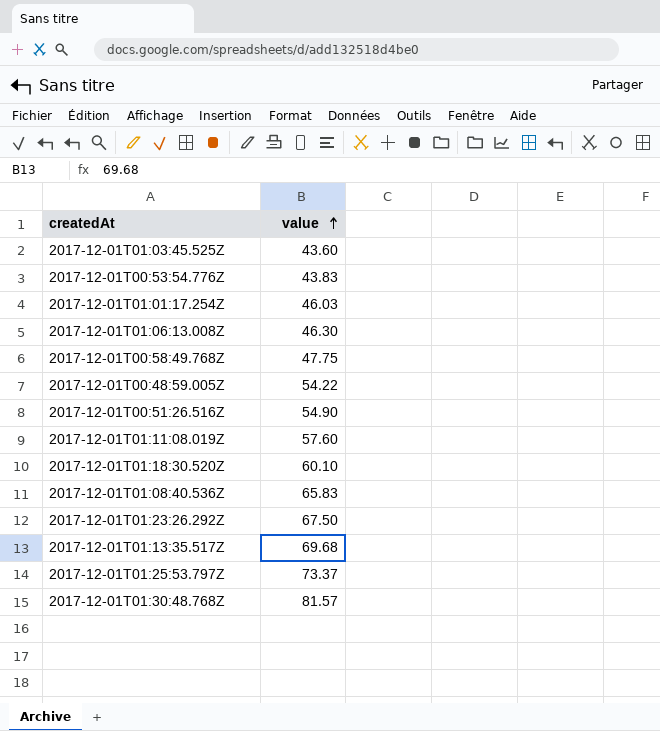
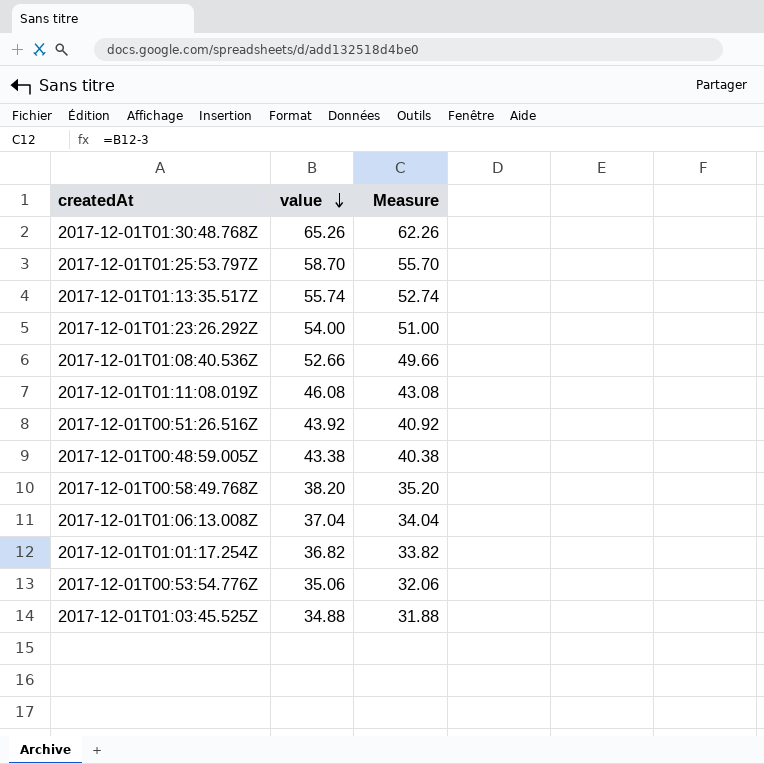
row order: value ascending -> value descending
column Measure | formula: none -> [value] - 3
row 2017-12-01T01:18:30.520Z: 60.10 -> none
2017-12-01T01:30:48.768Z | value: 81.57 -> 65.26
2017-12-01T01:25:53.797Z | value: 73.37 -> 58.70
2017-12-01T01:13:35.517Z | value: 69.68 -> 55.74
2017-12-01T01:23:26.292Z | value: 67.50 -> 54.00
2017-12-01T01:08:40.536Z | value: 65.83 -> 52.66
2017-12-01T01:11:08.019Z | value: 57.60 -> 46.08
2017-12-01T00:51:26.516Z | value: 54.90 -> 43.92
2017-12-01T00:48:59.005Z | value: 54.22 -> 43.38
2017-12-01T00:58:49.768Z | value: 47.75 -> 38.20
2017-12-01T01:06:13.008Z | value: 46.30 -> 37.04
2017-12-01T01:01:17.254Z | value: 46.03 -> 36.82
2017-12-01T00:53:54.776Z | value: 43.83 -> 35.06
2017-12-01T01:03:45.525Z | value: 43.60 -> 34.88

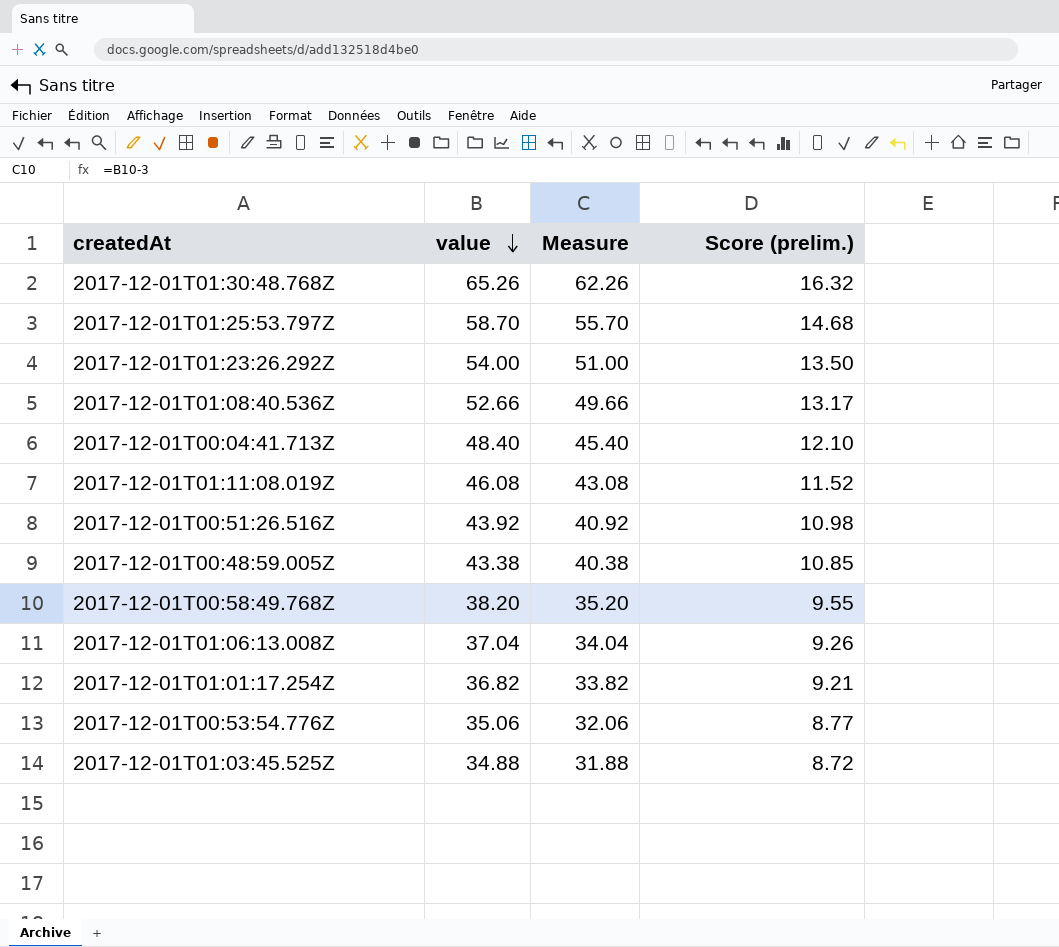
column Score (prelim.) | formula: none -> [value] * 0.25
row 2017-12-01T01:13:35.517Z: 55.74 | 52.74 -> none
row 2017-12-01T00:04:41.713Z: none -> 48.40 | 45.40 | 12.10

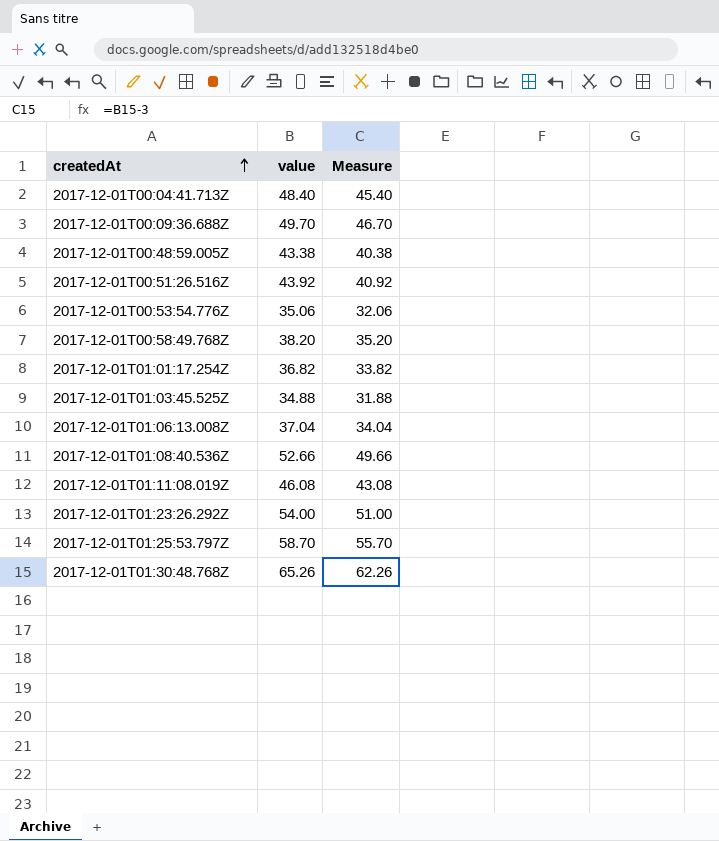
row order: value descending -> createdAt ascending
column Score (prelim.) | formula: [value] * 0.25 -> none
row 2017-12-01T00:09:36.688Z: none -> 49.70 | 46.70

